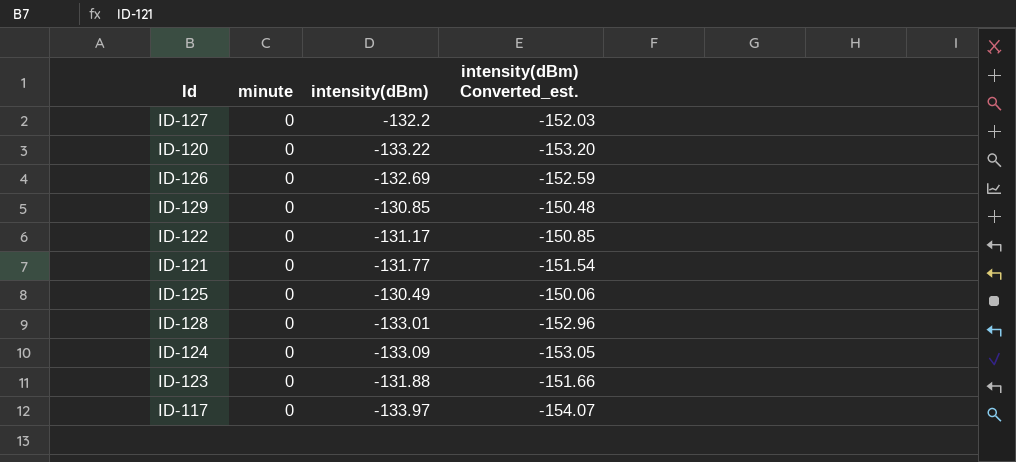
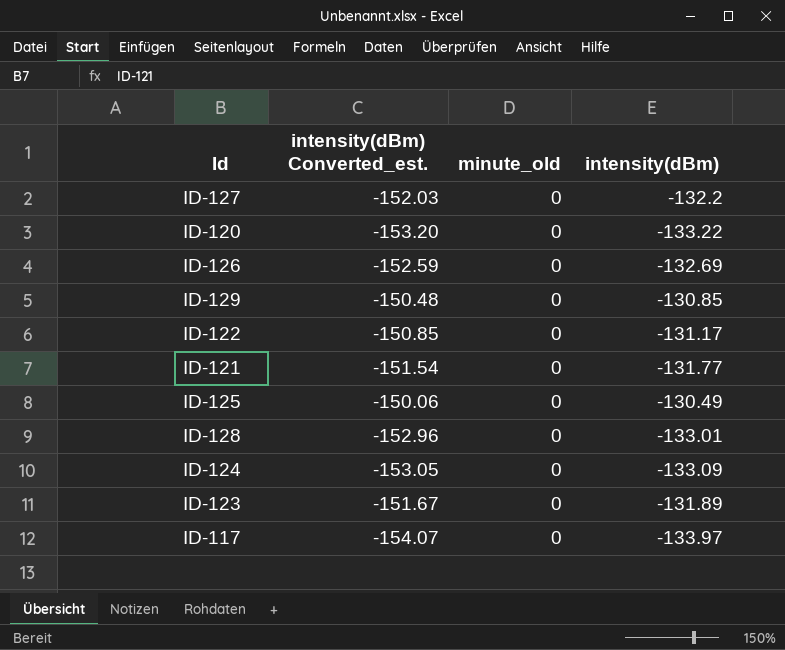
column intensity(dBm) Converted_est. | position: 4 -> 2
column name: minute -> minute_old
ID-123 | intensity(dBm) Converted_est.: -151.66 -> -151.67
ID-123 | intensity(dBm): -131.88 -> -131.89

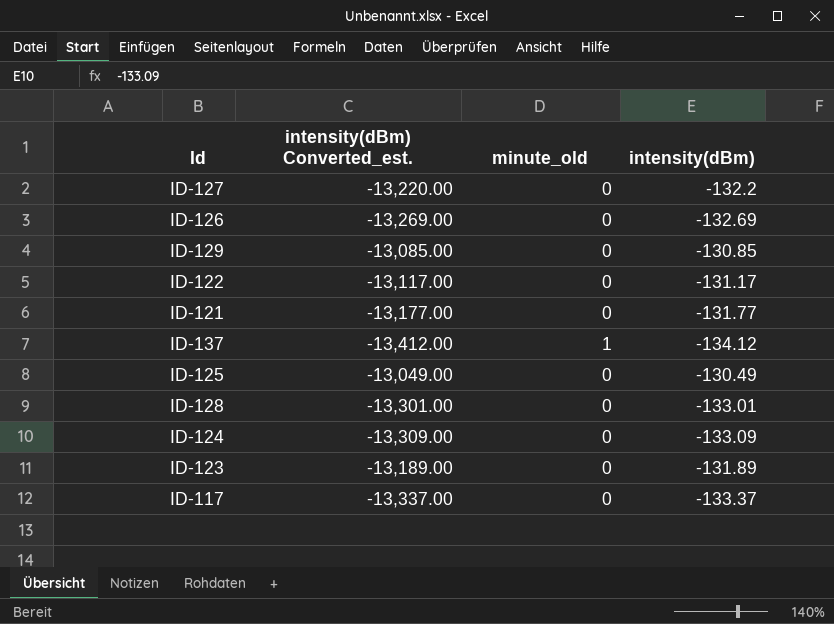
column intensity(dBm) Converted_est. | formula: [intensity(dBm)] * 1.15 -> [intensity(dBm)] * 100
row ID-120: -153.20 | 0 | -133.22 -> none
row ID-137: none -> -13,412.00 | 1 | -134.12
ID-117 | intensity(dBm): -133.97 -> -133.37

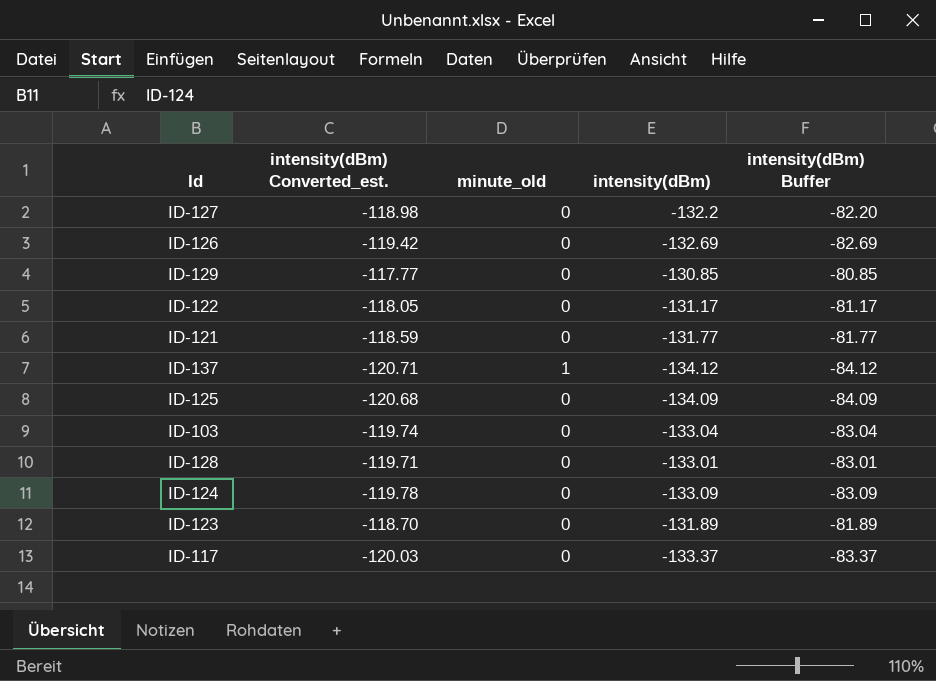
column intensity(dBm) Converted_est. | formula: [intensity(dBm)] * 100 -> [intensity(dBm)] * 0.9
column intensity(dBm) Buffer | formula: none -> [intensity(dBm)] + 50
ID-125 | intensity(dBm): -130.49 -> -134.09
row ID-103: none -> -119.74 | 0 | -133.04 | -83.04

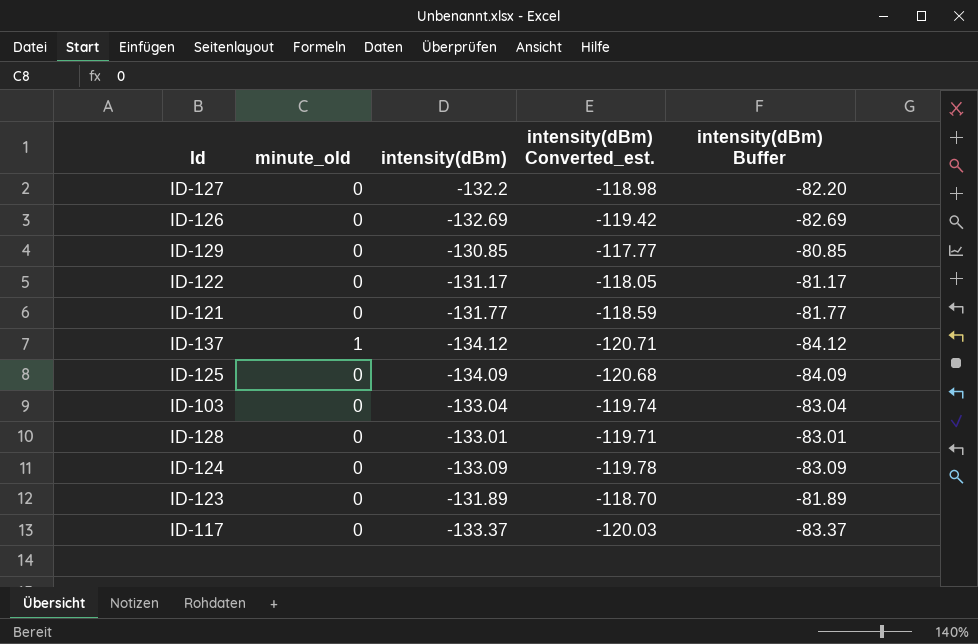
column intensity(dBm) Converted_est. | position: 2 -> 4

